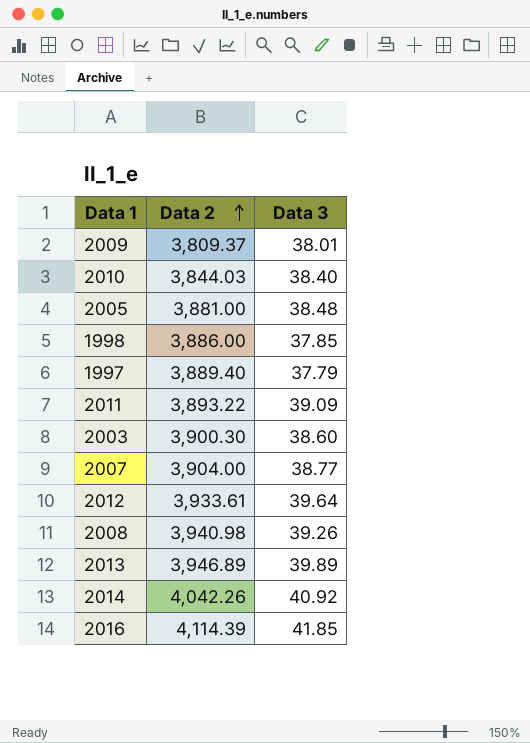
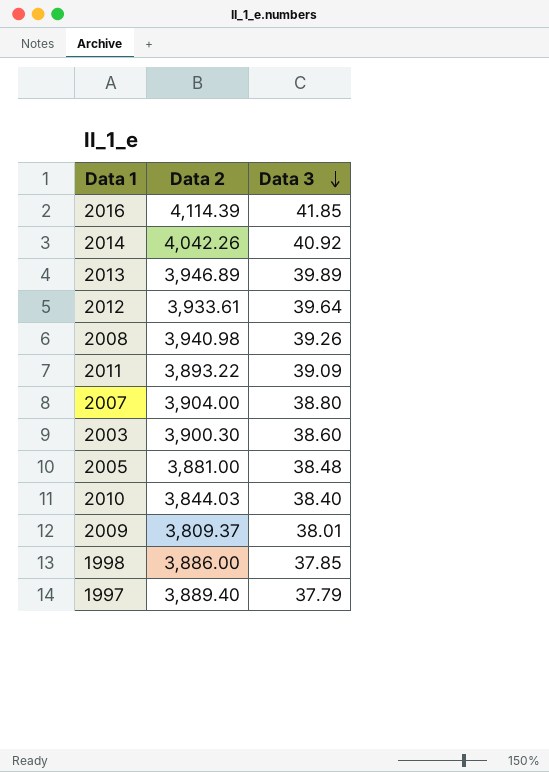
row order: Data 2 ascending -> Data 3 descending
2007 | Data 3: 38.77 -> 38.80

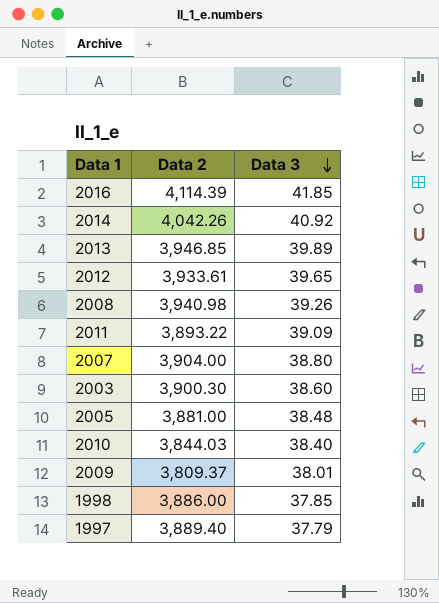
2013 | Data 2: 3,946.89 -> 3,946.85
2012 | Data 3: 39.64 -> 39.65

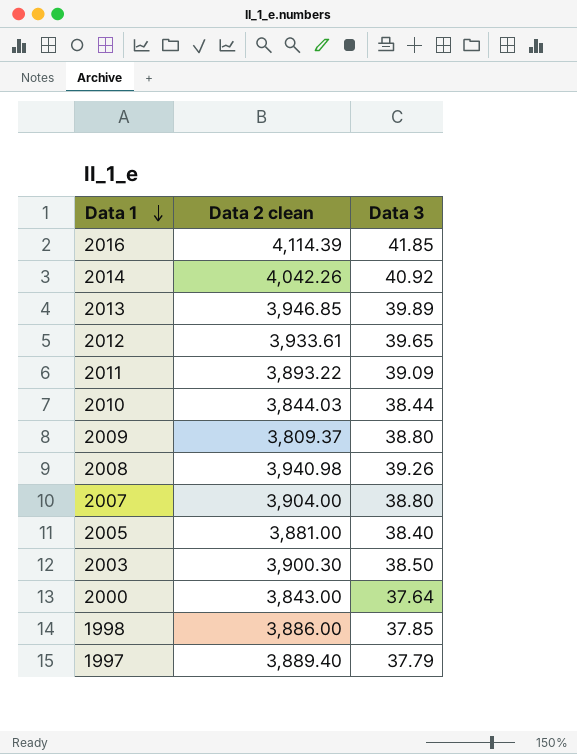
row order: Data 3 descending -> Data 1 descending
column name: Data 2 -> Data 2 clean
2010 | Data 3: 38.40 -> 38.44
2009 | Data 3: 38.01 -> 38.80
2005 | Data 3: 38.48 -> 38.40
2003 | Data 3: 38.60 -> 38.50
row 2000: none -> 3,843.00 | 37.64

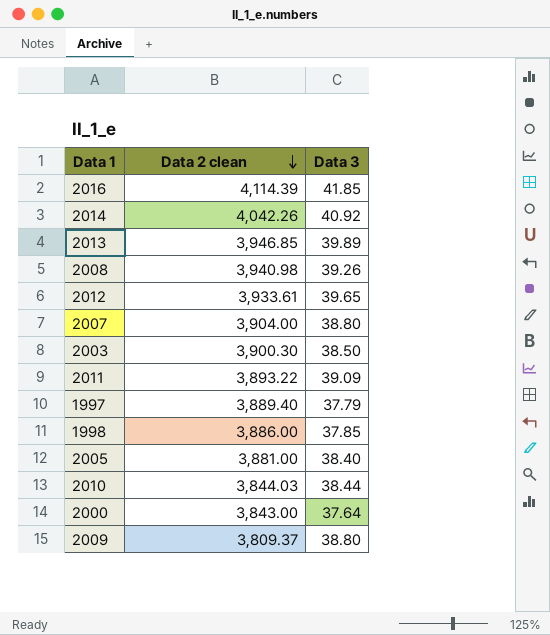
row order: Data 1 descending -> Data 2 clean descending

